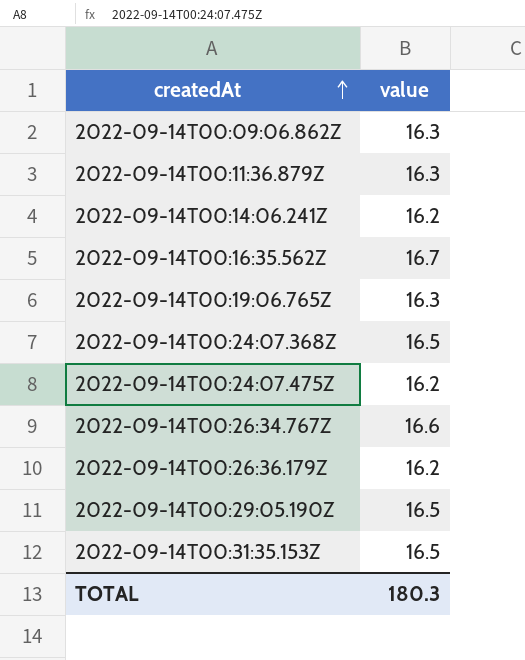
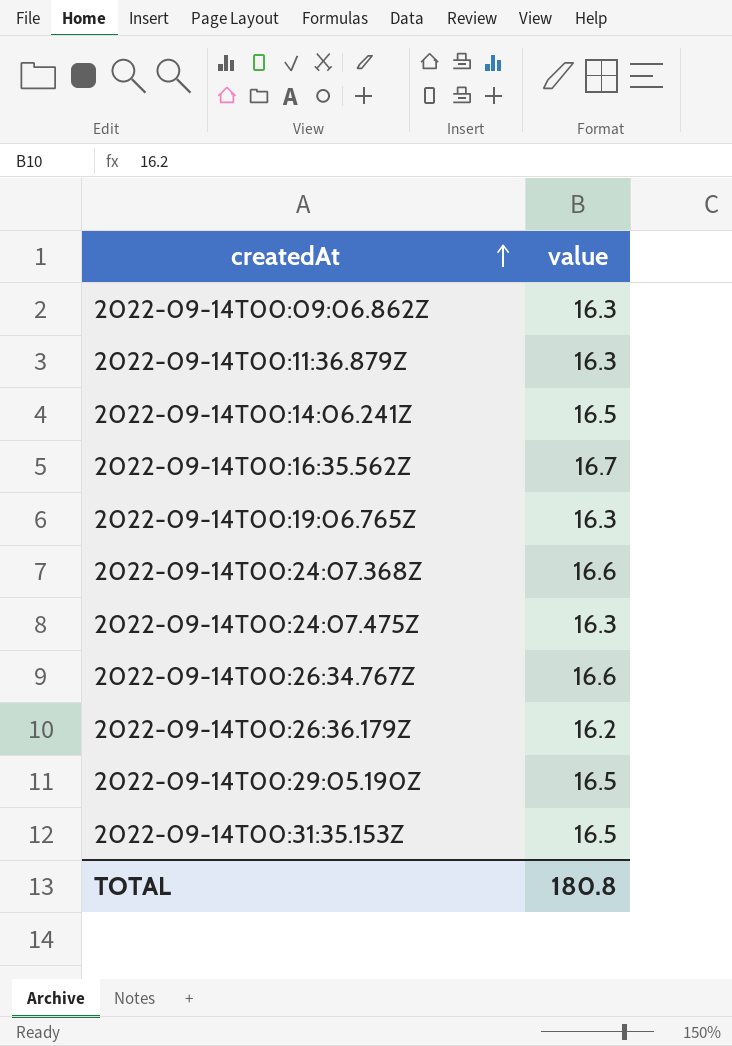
2022-09-14T00:14:06.241Z | value: 16.2 -> 16.5
2022-09-14T00:24:07.368Z | value: 16.5 -> 16.6
2022-09-14T00:24:07.475Z | value: 16.2 -> 16.3
TOTAL | value: 180.3 -> 180.8

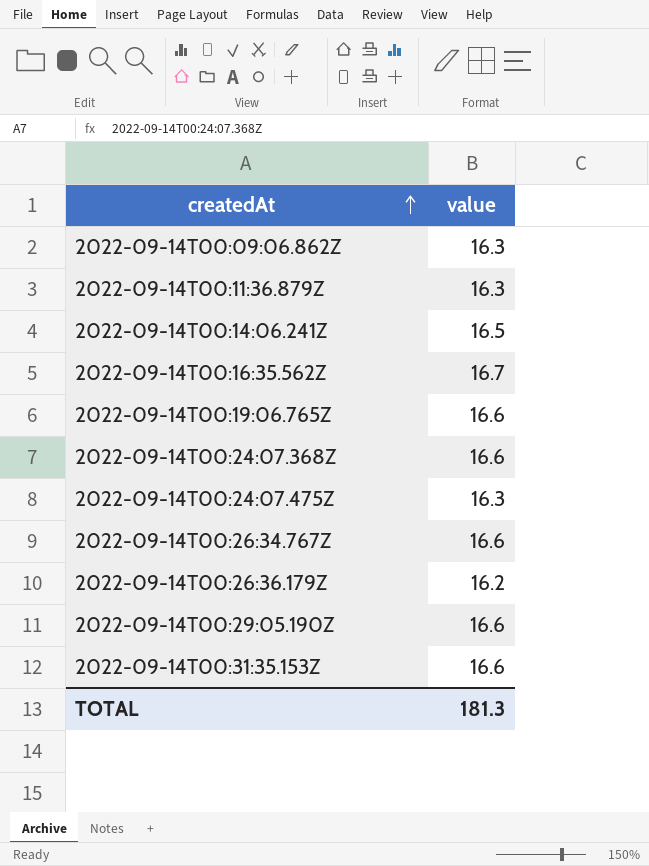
2022-09-14T00:19:06.765Z | value: 16.3 -> 16.6
2022-09-14T00:29:05.190Z | value: 16.5 -> 16.6
2022-09-14T00:31:35.153Z | value: 16.5 -> 16.6
TOTAL | value: 180.8 -> 181.3

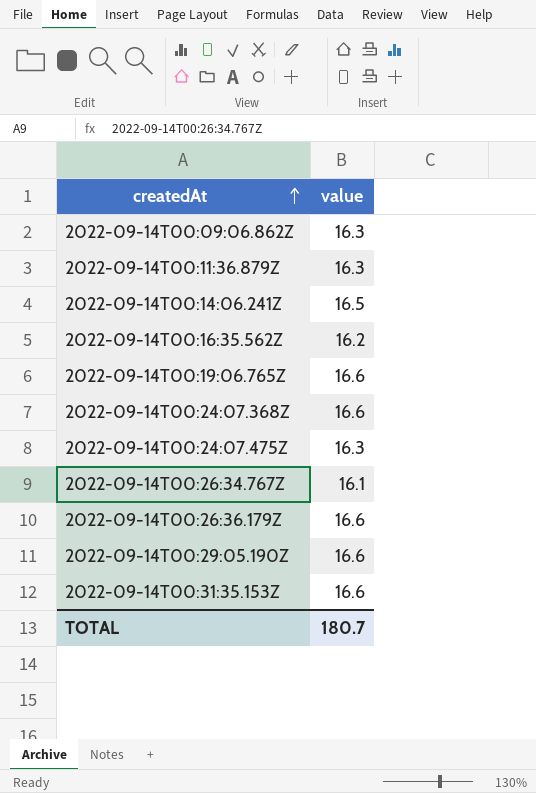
2022-09-14T00:16:35.562Z | value: 16.7 -> 16.2
2022-09-14T00:26:34.767Z | value: 16.6 -> 16.1
2022-09-14T00:26:36.179Z | value: 16.2 -> 16.6
TOTAL | value: 181.3 -> 180.7

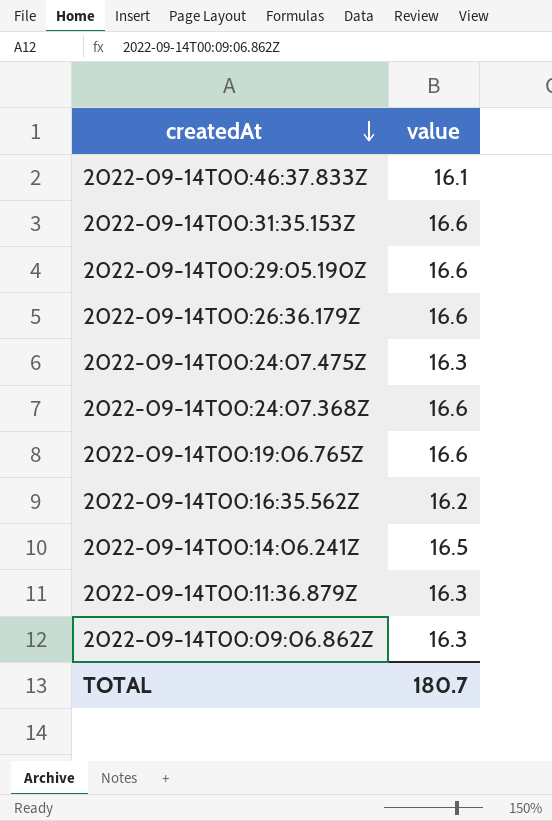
row order: createdAt ascending -> createdAt descending
row 2022-09-14T00:26:34.767Z: 16.1 -> none
row 2022-09-14T00:46:37.833Z: none -> 16.1

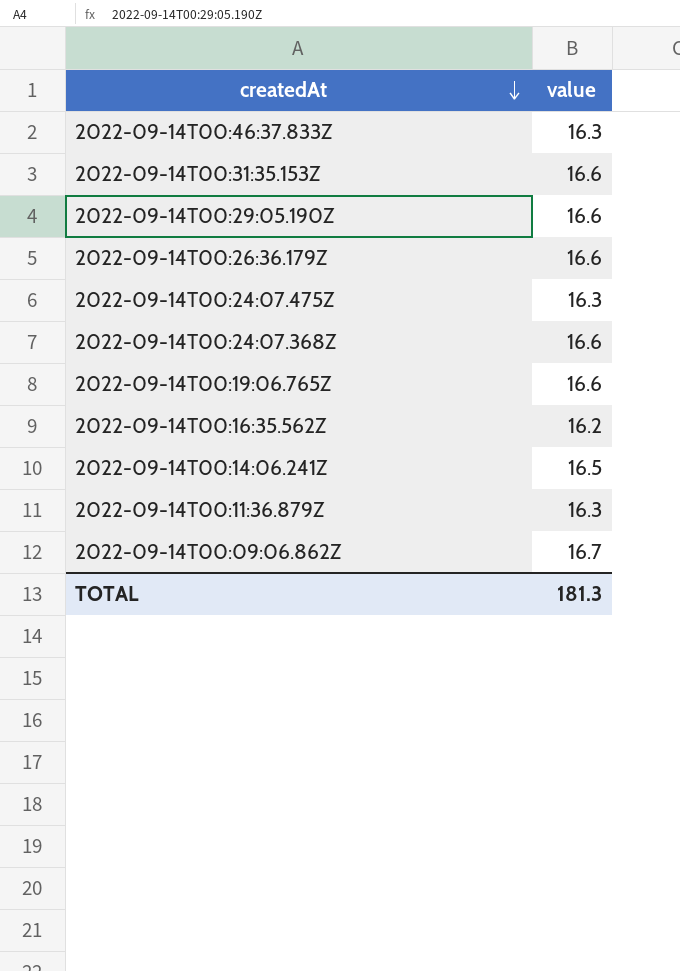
2022-09-14T00:46:37.833Z | value: 16.1 -> 16.3
2022-09-14T00:09:06.862Z | value: 16.3 -> 16.7
TOTAL | value: 180.7 -> 181.3

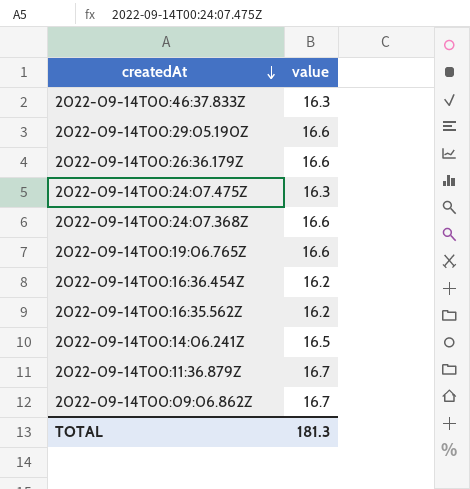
row 2022-09-14T00:31:35.153Z: 16.6 -> none
row 2022-09-14T00:16:36.454Z: none -> 16.2
2022-09-14T00:11:36.879Z | value: 16.3 -> 16.7

